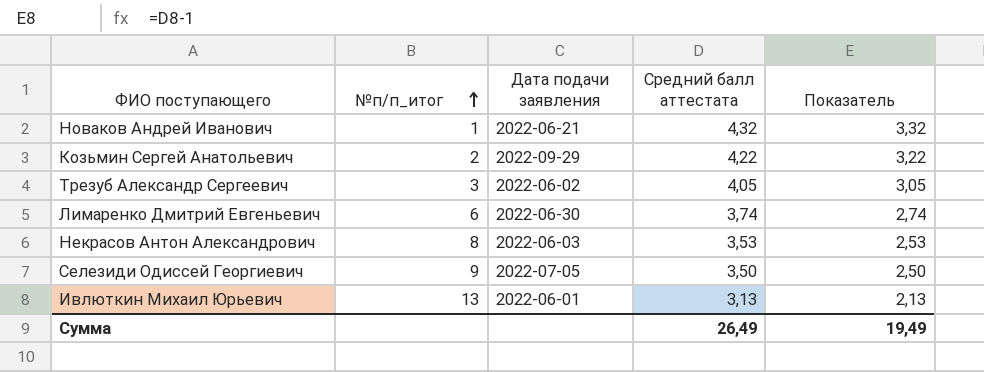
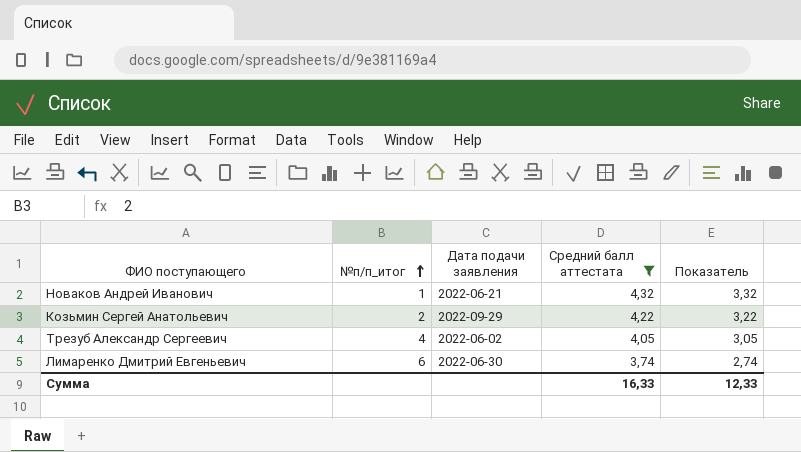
filter: none -> Средний балл аттестата >= 3,74
Трезуб Александр Сергеевич | №п/п_итог: 3 -> 4
Сумма | Средний балл аттестата: 26,49 -> 16,33
Сумма | Показатель: 19,49 -> 12,33

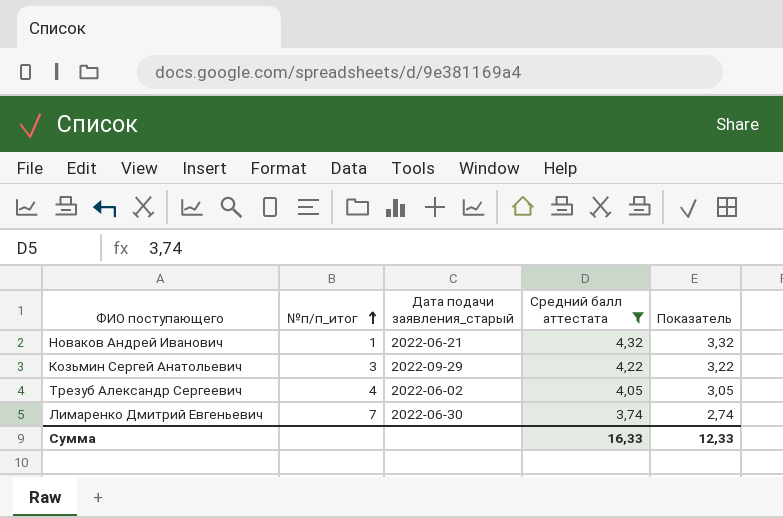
column name: Дата подачи заявления -> Дата подачи заявления_старый
Козьмин Сергей Анатольевич | №п/п_итог: 2 -> 3
Лимаренко Дмитрий Евгеньевич | №п/п_итог: 6 -> 7

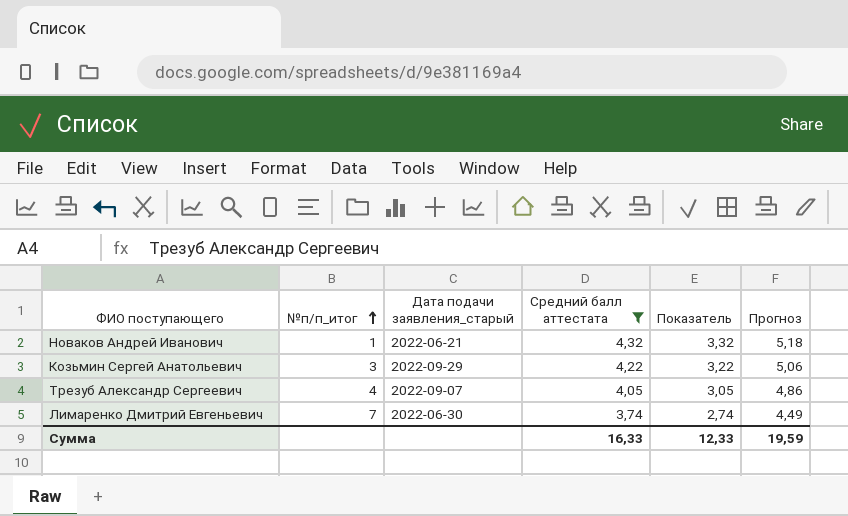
column Прогноз | formula: none -> [Средний балл аттестата] * 1,2
Трезуб Александр Сергеевич | Дата подачи заявления_старый: 2022-06-02 -> 2022-09-07

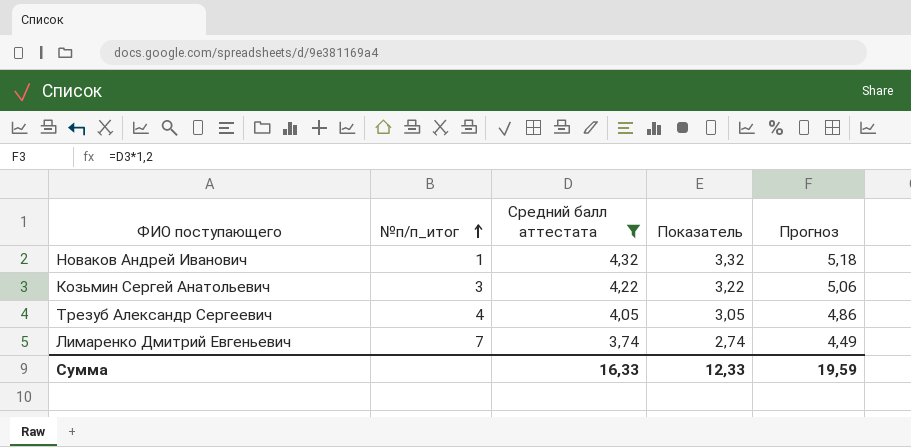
column Дата подачи заявления_старый | position: 3 -> none

